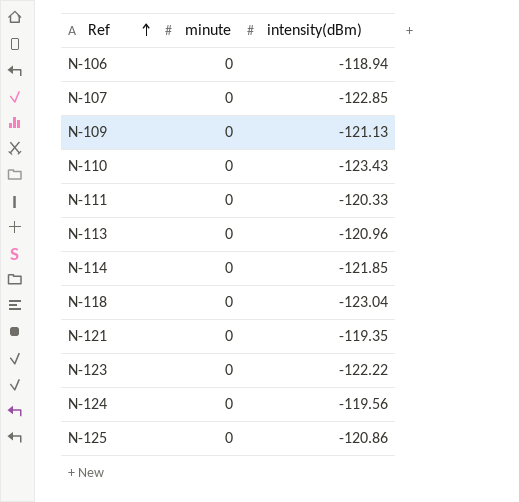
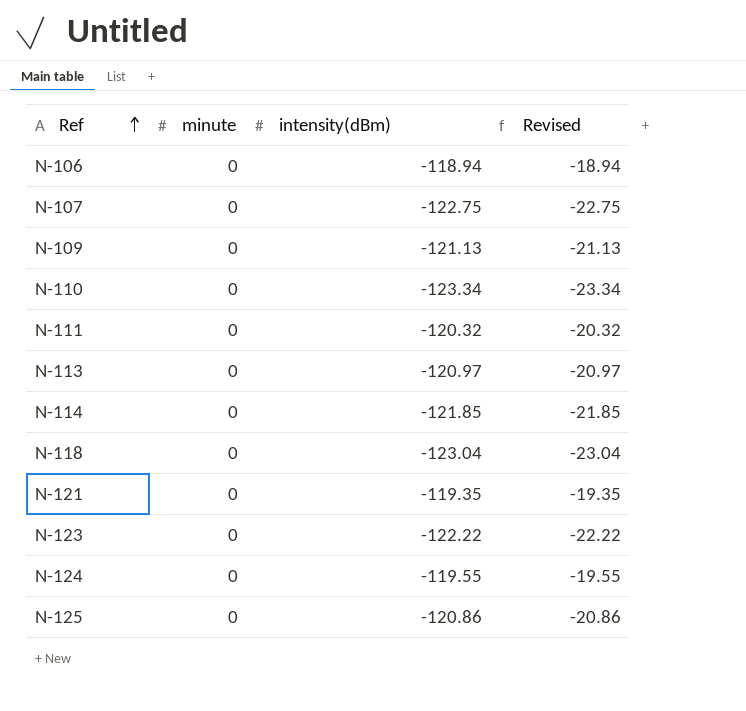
column Revised | formula: none -> [intensity(dBm)] + 100
N-107 | intensity(dBm): -122.85 -> -122.75
N-110 | intensity(dBm): -123.43 -> -123.34
N-111 | intensity(dBm): -120.33 -> -120.32
N-113 | intensity(dBm): -120.96 -> -120.97
N-124 | intensity(dBm): -119.56 -> -119.55

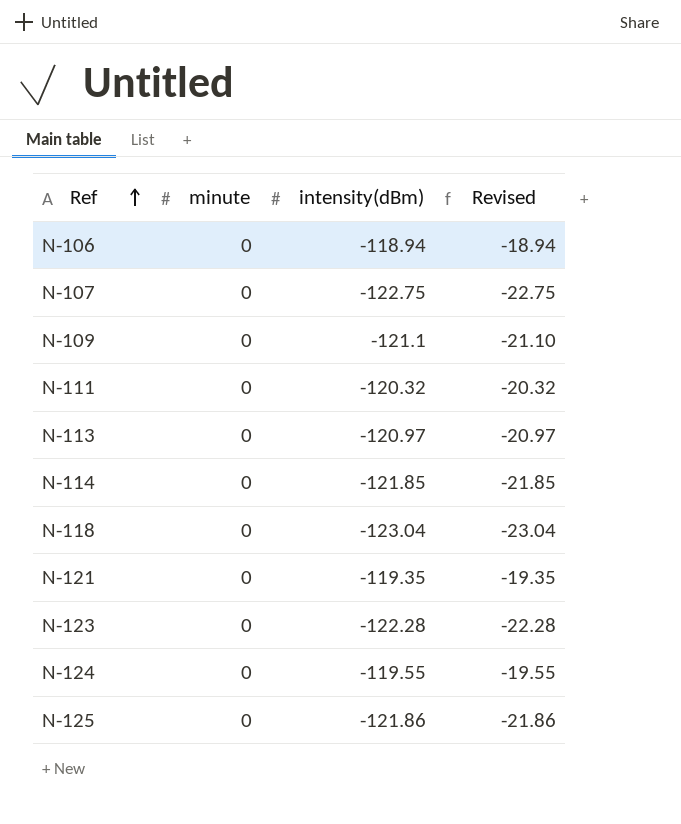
row N-110: 0 | -123.34 | -23.34 -> none
N-109 | intensity(dBm): -121.13 -> -121.1
N-109 | Revised: -21.13 -> -21.10
N-123 | intensity(dBm): -122.22 -> -122.28
N-123 | Revised: -22.22 -> -22.28
N-125 | intensity(dBm): -120.86 -> -121.86
N-125 | Revised: -20.86 -> -21.86

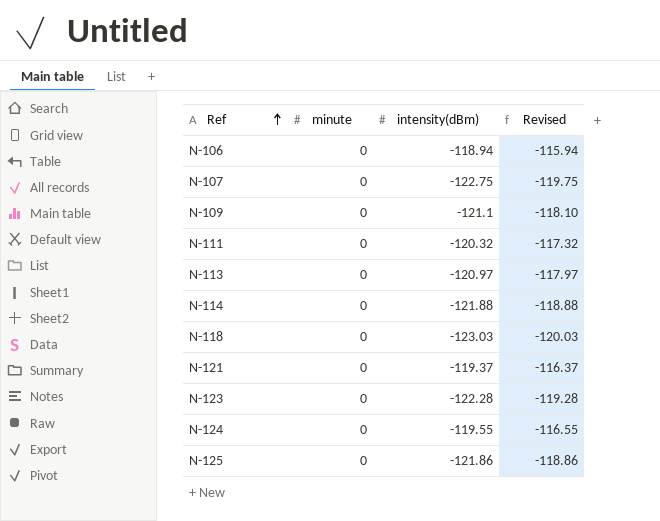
column Revised | formula: [intensity(dBm)] + 100 -> [intensity(dBm)] + 3
N-114 | intensity(dBm): -121.85 -> -121.88
N-118 | intensity(dBm): -123.04 -> -123.03
N-121 | intensity(dBm): -119.35 -> -119.37

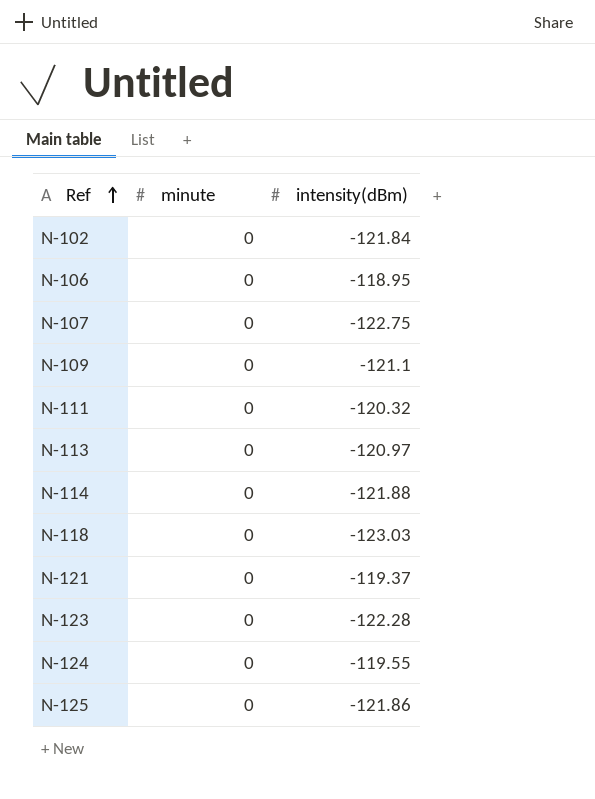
column Revised | formula: [intensity(dBm)] + 3 -> none
row N-102: none -> 0 | -121.84
N-106 | intensity(dBm): -118.94 -> -118.95

